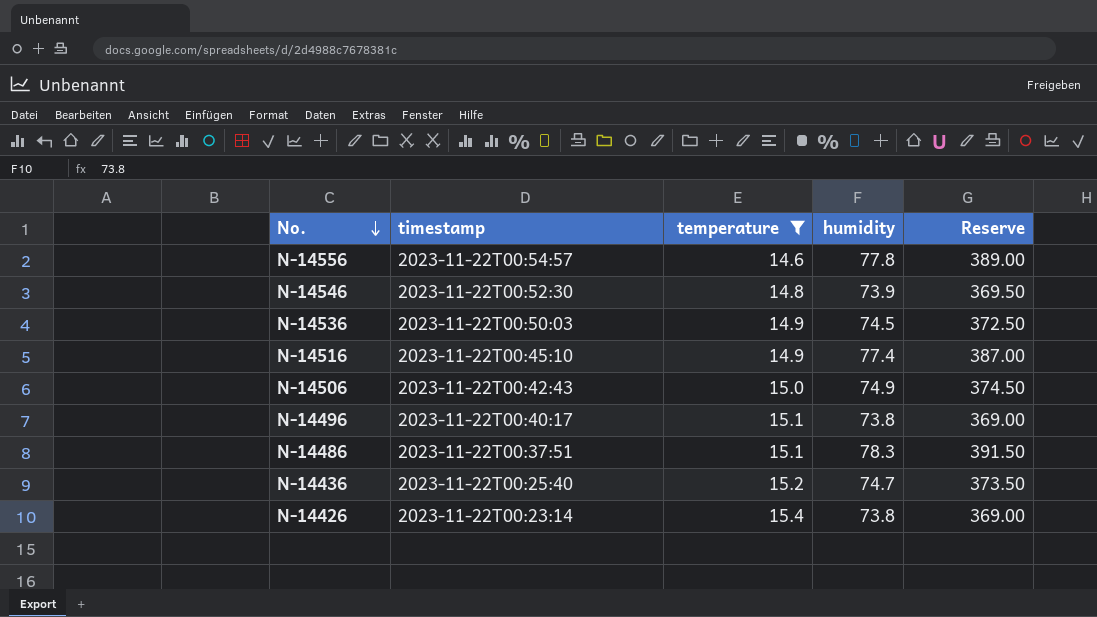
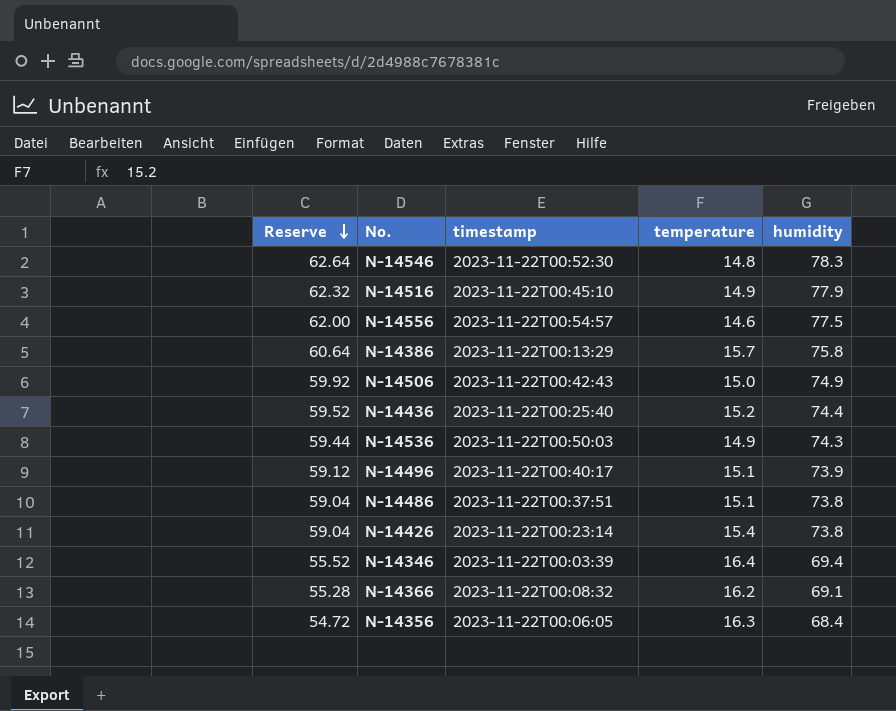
filter: temperature <= 15.4 -> none
row order: No. descending -> Reserve descending
column Reserve | formula: [humidity] * 5 -> [humidity] * 0.8
column Reserve | position: 5 -> 1
N-14546 | humidity: 73.9 -> 78.3
N-14516 | humidity: 77.4 -> 77.9
N-14556 | humidity: 77.8 -> 77.5
N-14436 | humidity: 74.7 -> 74.4
N-14536 | humidity: 74.5 -> 74.3
N-14496 | humidity: 73.8 -> 73.9
N-14486 | humidity: 78.3 -> 73.8

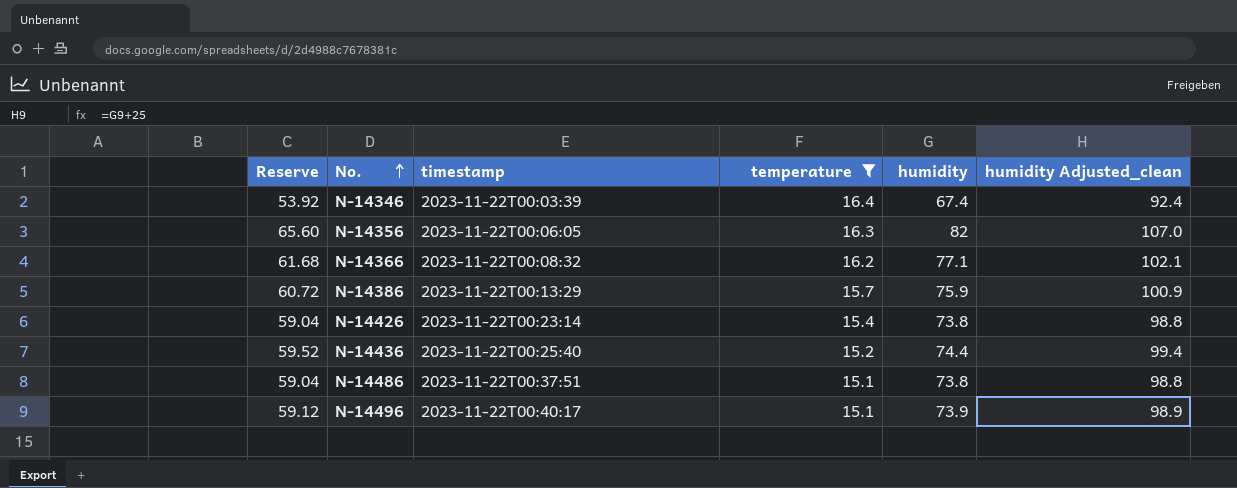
filter: none -> temperature >= 15.1
row order: Reserve descending -> No. ascending
column humidity Adjusted_clean | formula: none -> [humidity] + 25
N-14346 | Reserve: 55.52 -> 53.92
N-14346 | humidity: 69.4 -> 67.4
N-14356 | Reserve: 54.72 -> 65.60
N-14356 | humidity: 68.4 -> 82
N-14366 | Reserve: 55.28 -> 61.68
N-14366 | humidity: 69.1 -> 77.1
N-14386 | Reserve: 60.64 -> 60.72
N-14386 | humidity: 75.8 -> 75.9

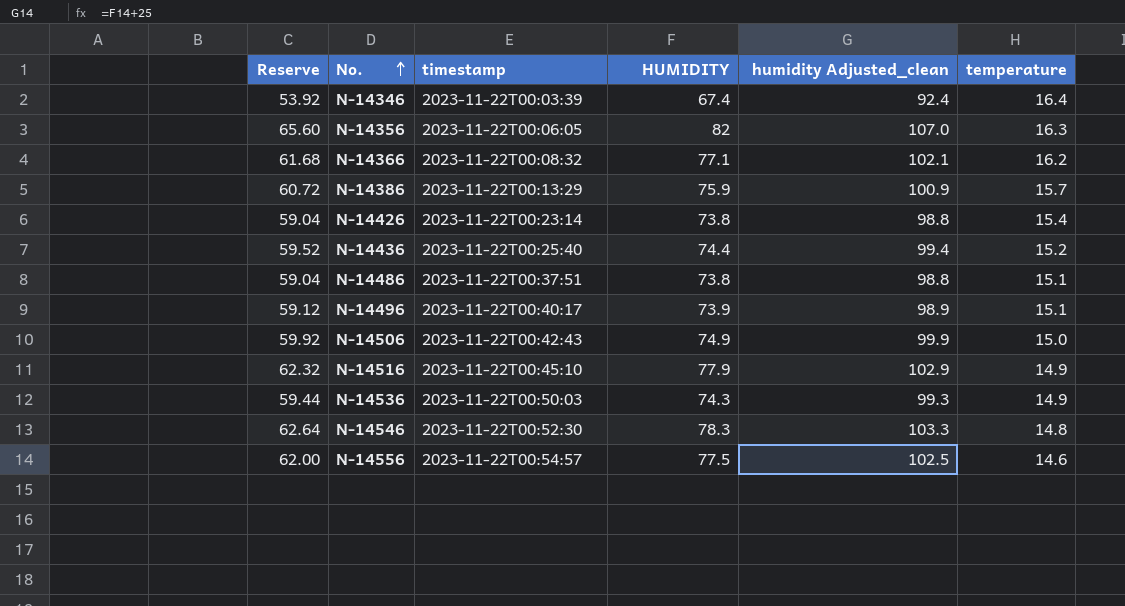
filter: temperature >= 15.1 -> none
column name: humidity -> HUMIDITY
column temperature | position: 4 -> 6

